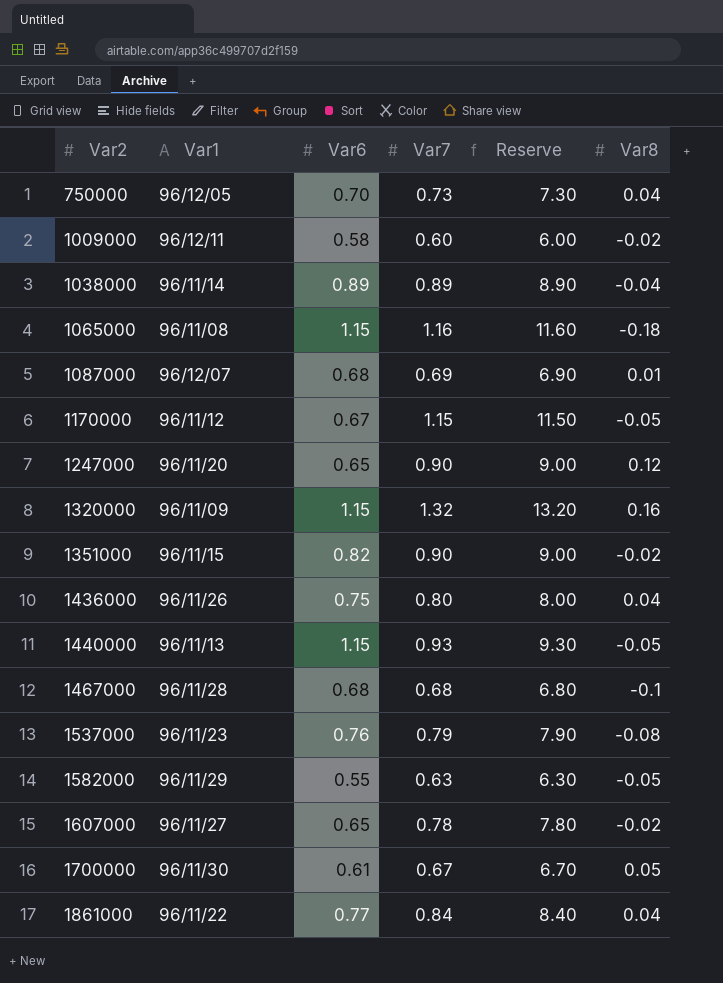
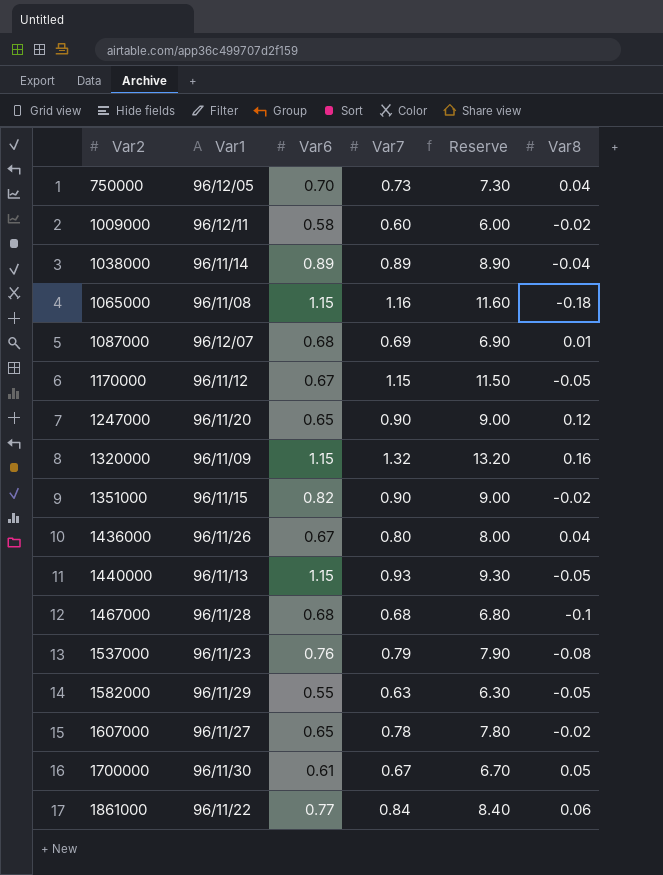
1436000 | Var6: 0.75 -> 0.67
1861000 | Var8: 0.04 -> 0.06

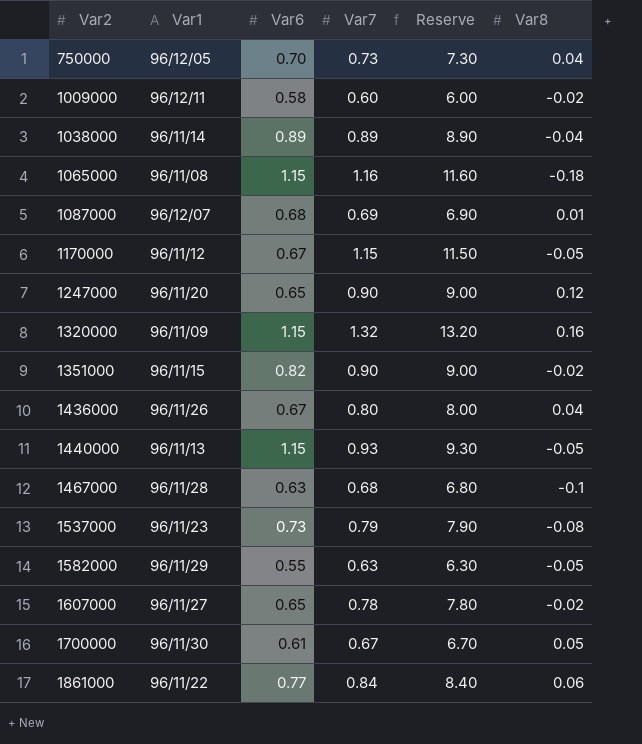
1467000 | Var6: 0.68 -> 0.63
1537000 | Var6: 0.76 -> 0.73

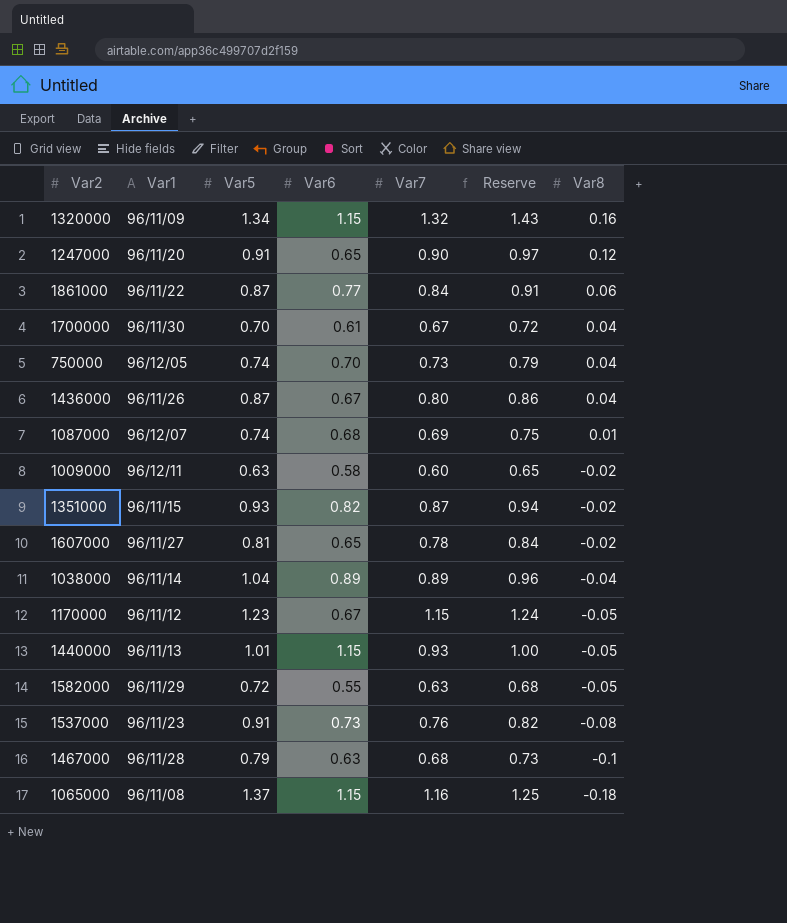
row order: Var2 ascending -> Var8 descending
column Var5 | position: none -> 3
column Reserve | formula: [Var7] * 10 -> [Var7] * 1.08
1700000 | Var8: 0.05 -> 0.04
1351000 | Var7: 0.90 -> 0.87
1537000 | Var7: 0.79 -> 0.76

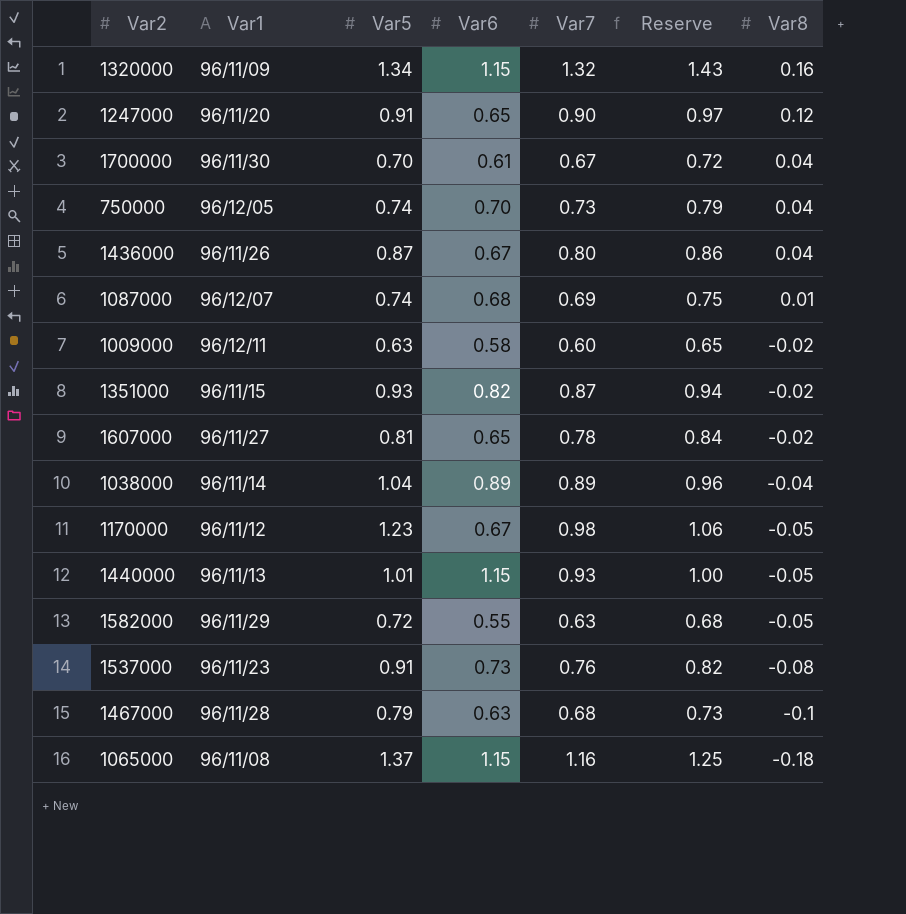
row 1861000: 96/11/22 | 0.87 | 0.77 | 0.84 | 0.91 | 0.06 -> none
1170000 | Var7: 1.15 -> 0.98
1170000 | Reserve: 1.24 -> 1.06

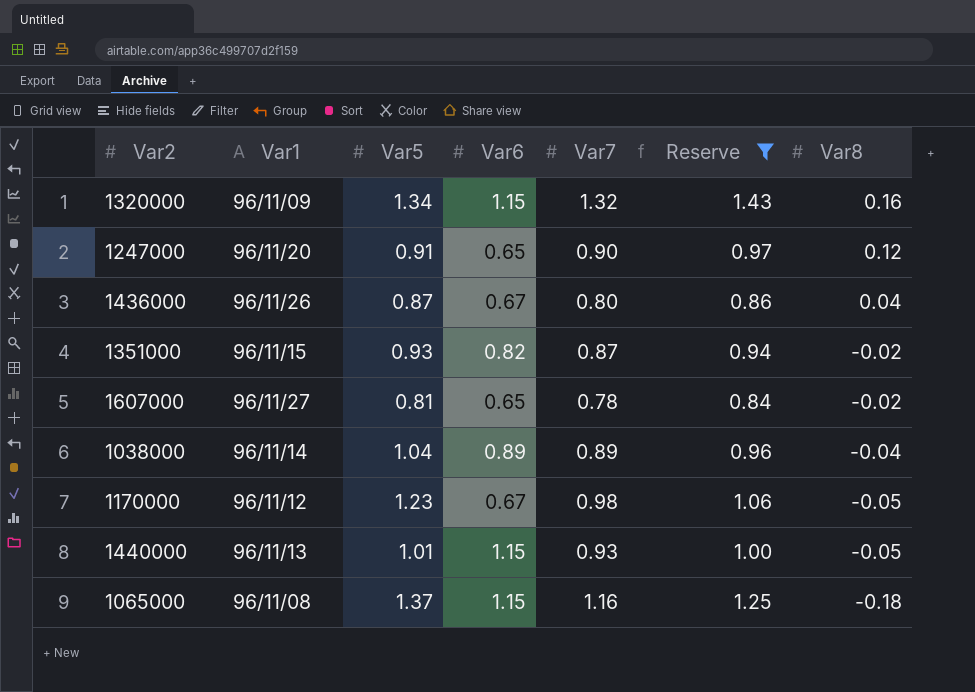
filter: none -> Reserve >= 0.84

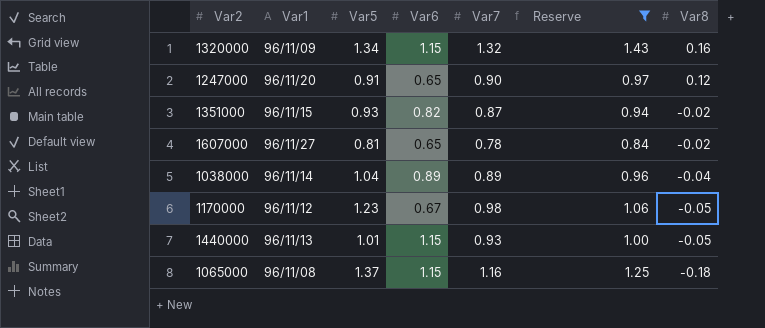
row 1436000: 96/11/26 | 0.87 | 0.67 | 0.80 | 0.86 | 0.04 -> none

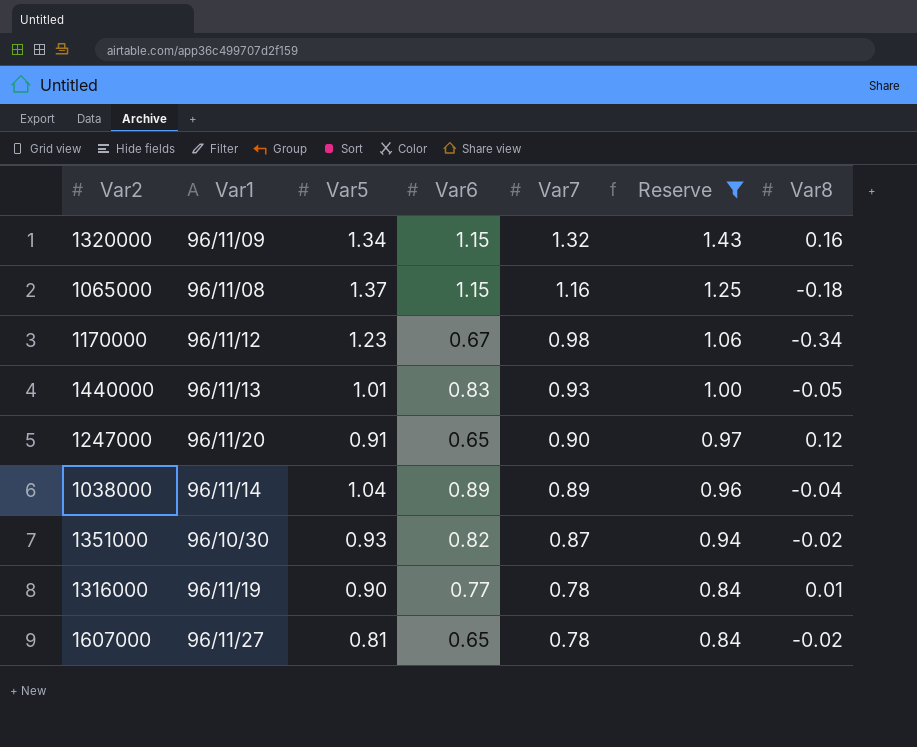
row order: Var8 descending -> Var7 descending
1170000 | Var8: -0.05 -> -0.34
1440000 | Var6: 1.15 -> 0.83
1351000 | Var1: 96/11/15 -> 96/10/30
row 1316000: none -> 96/11/19 | 0.90 | 0.77 | 0.78 | 0.84 | 0.01

